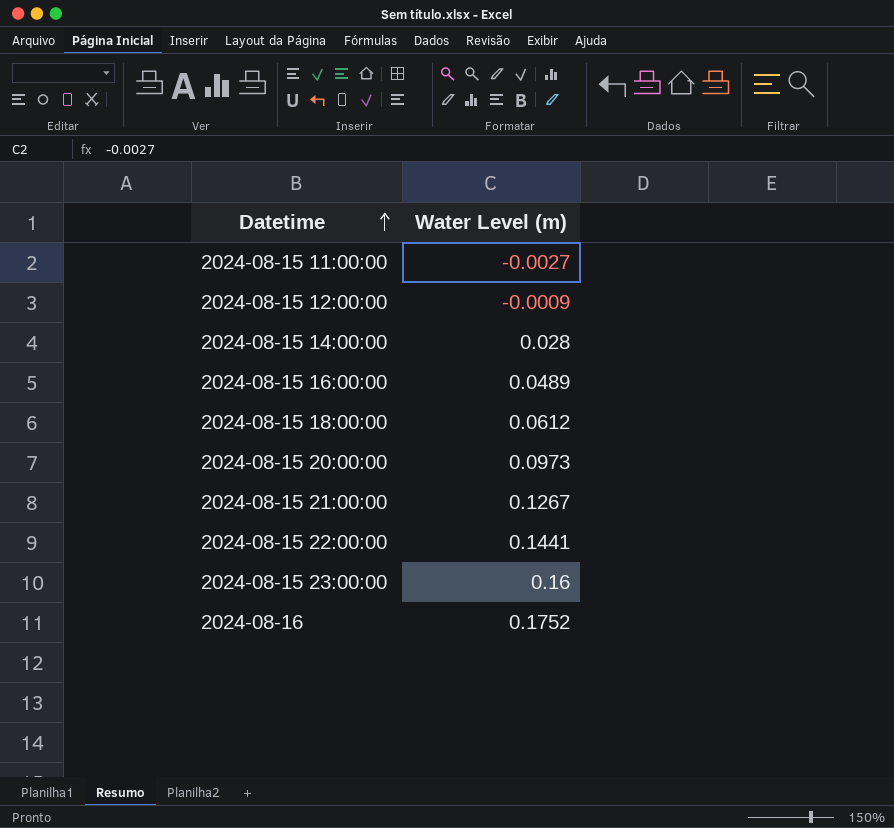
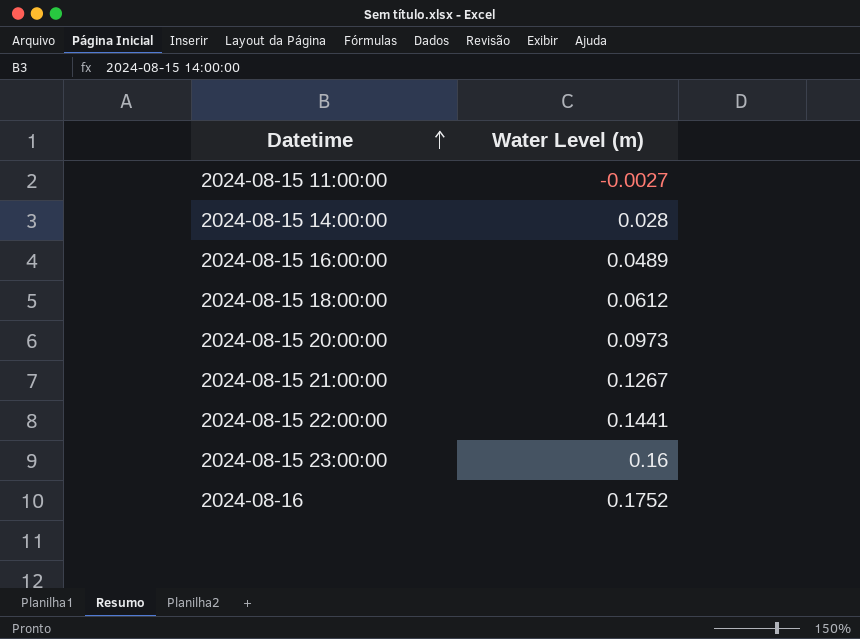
row 2024-08-15 12:00:00: -0.0009 -> none

